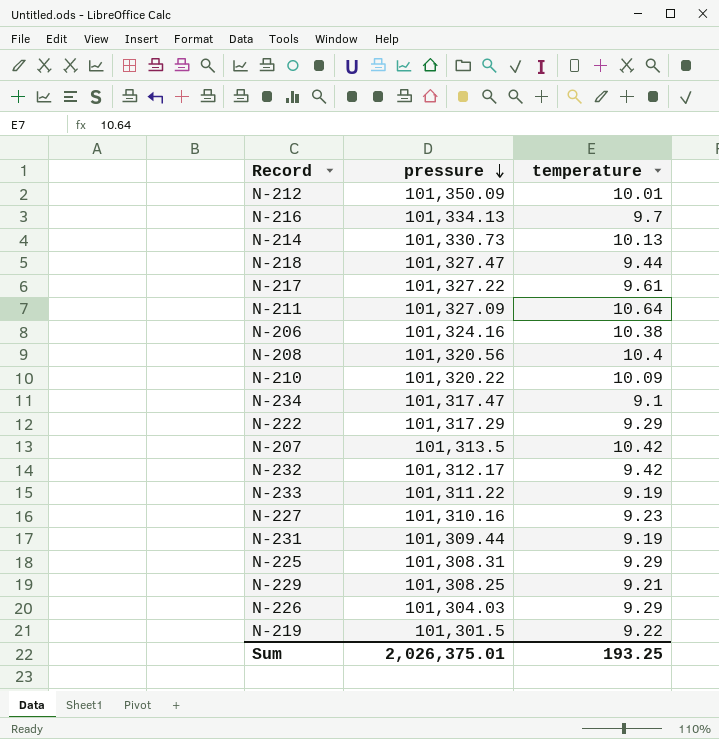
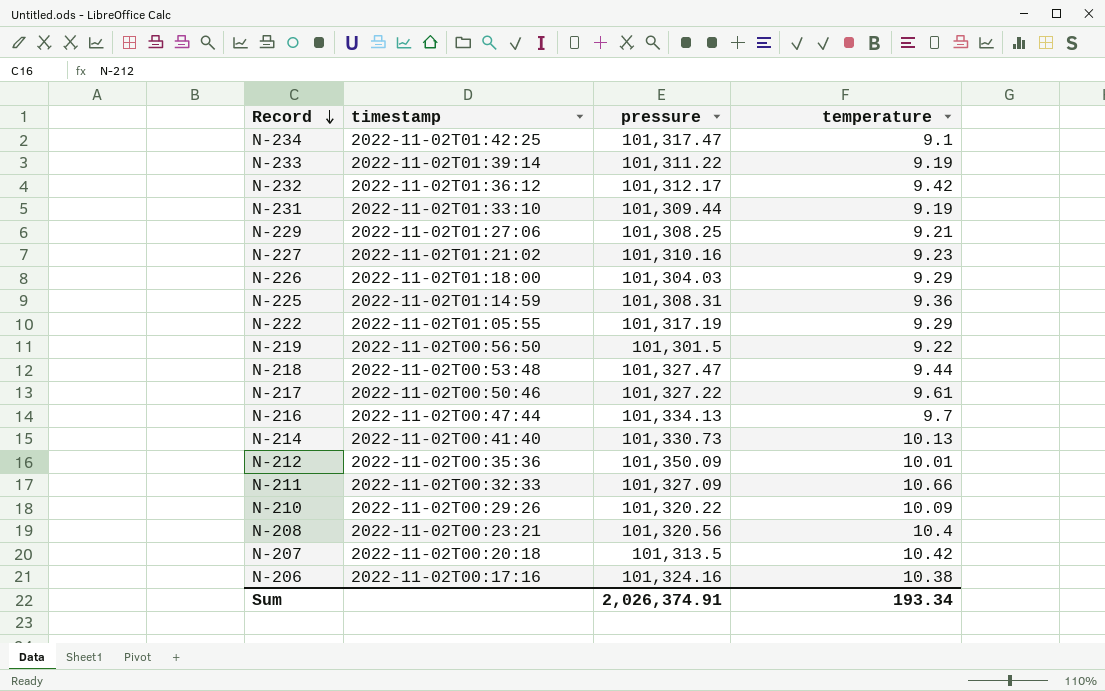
row order: pressure descending -> Record descending
column timestamp | position: none -> 2
N-225 | temperature: 9.29 -> 9.36
N-222 | pressure: 101,317.29 -> 101,317.19
N-211 | temperature: 10.64 -> 10.66
Sum | pressure: 2,026,375.01 -> 2,026,374.91
Sum | temperature: 193.25 -> 193.34

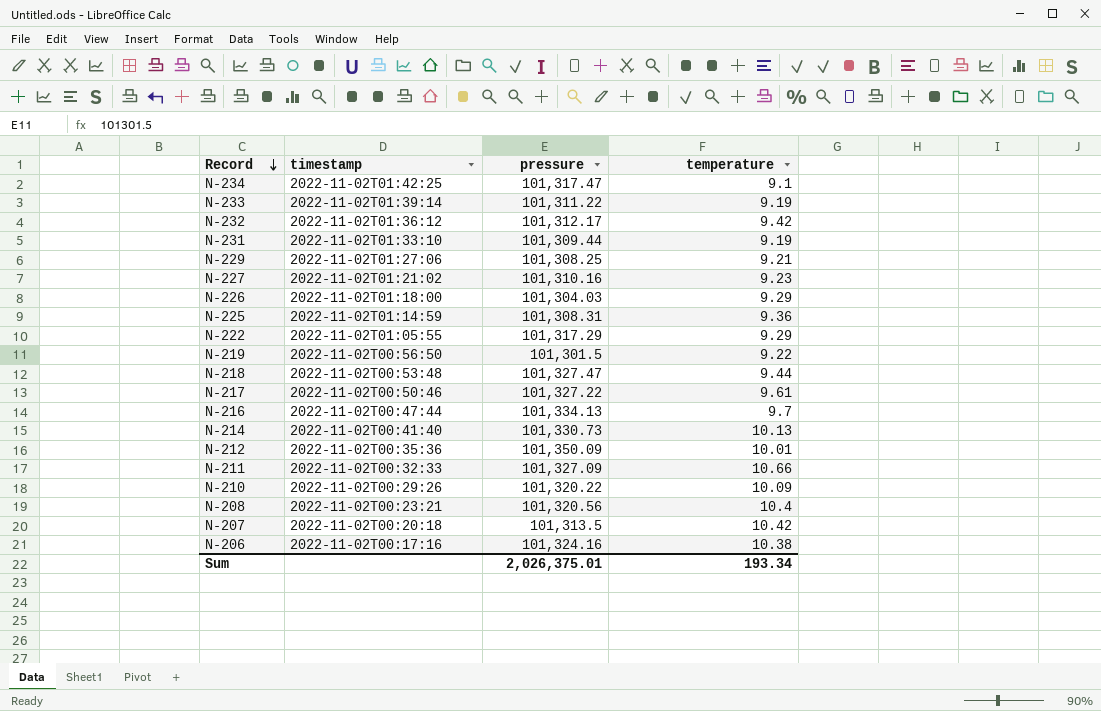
N-222 | pressure: 101,317.19 -> 101,317.29
Sum | pressure: 2,026,374.91 -> 2,026,375.01

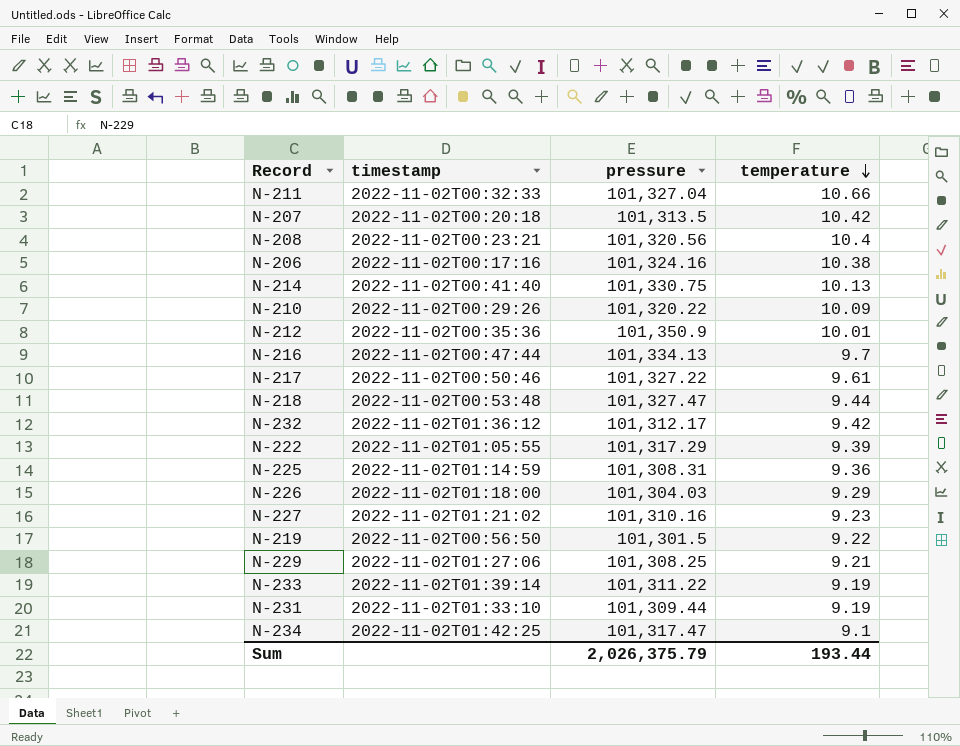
row order: Record descending -> temperature descending
N-211 | pressure: 101,327.09 -> 101,327.04
N-214 | pressure: 101,330.73 -> 101,330.75
N-212 | pressure: 101,350.09 -> 101,350.9
N-222 | temperature: 9.29 -> 9.39
Sum | pressure: 2,026,375.01 -> 2,026,375.79
Sum | temperature: 193.34 -> 193.44

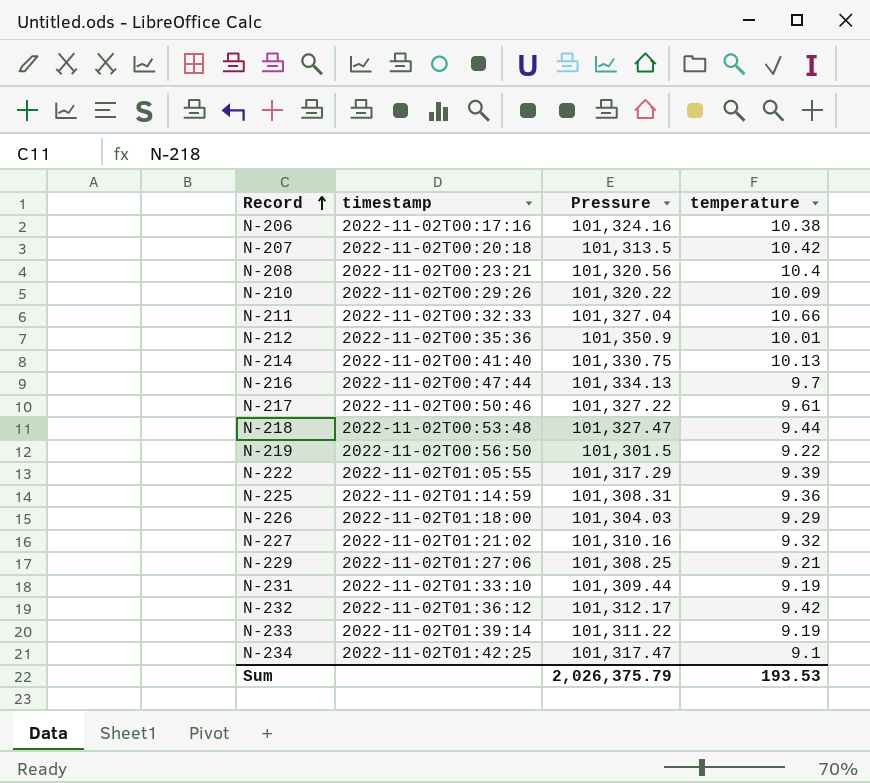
row order: temperature descending -> Record ascending
column name: pressure -> Pressure
N-227 | temperature: 9.23 -> 9.32
Sum | temperature: 193.44 -> 193.53

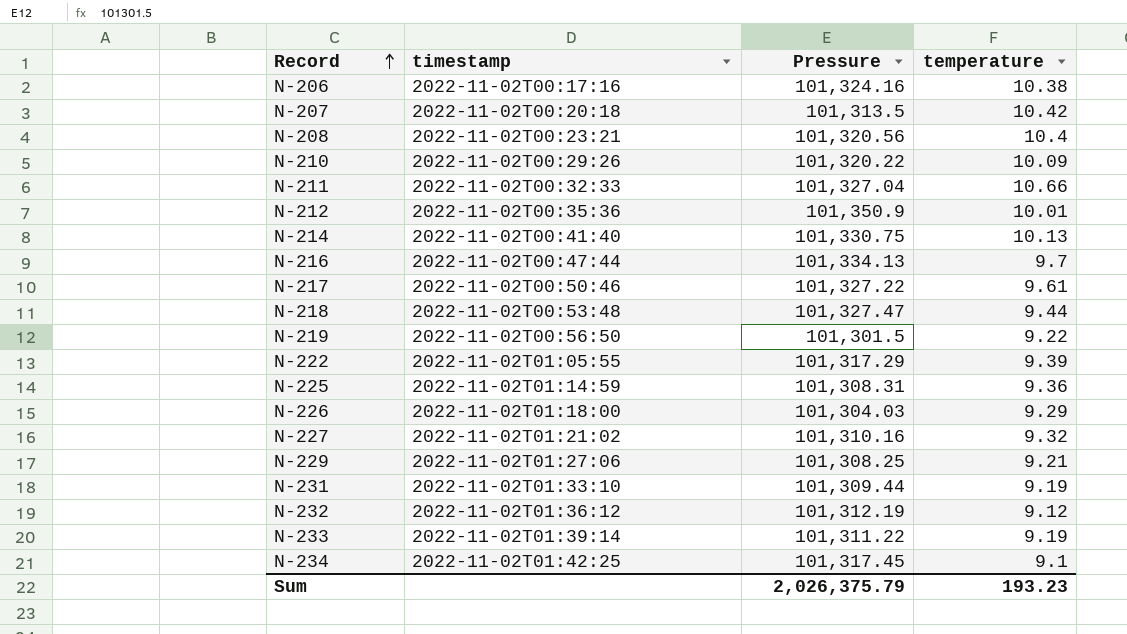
N-232 | Pressure: 101,312.17 -> 101,312.19
N-232 | temperature: 9.42 -> 9.12
N-234 | Pressure: 101,317.47 -> 101,317.45
Sum | temperature: 193.53 -> 193.23

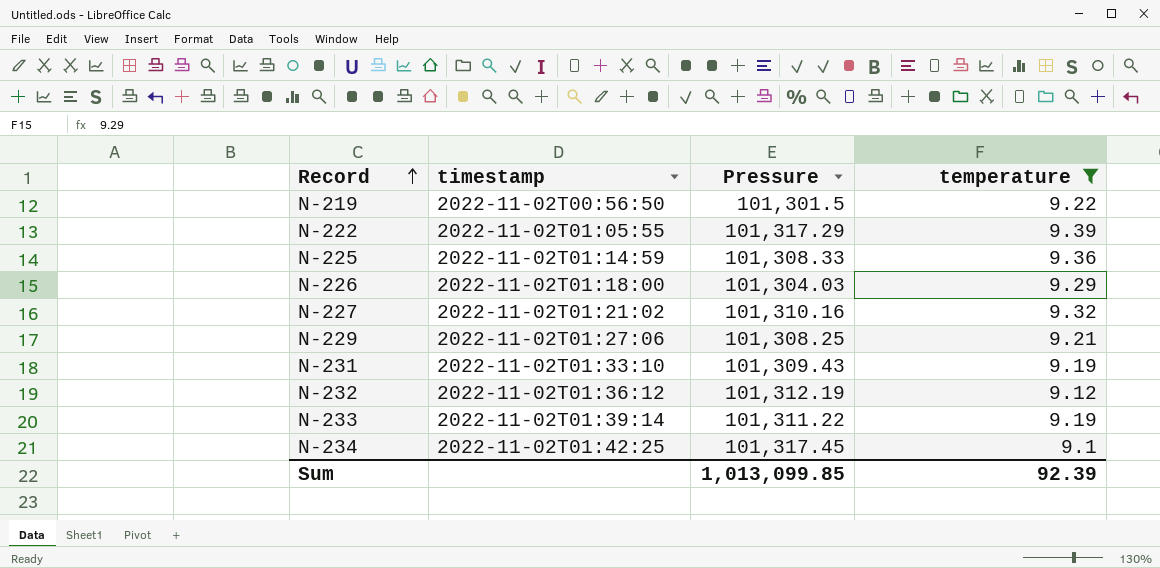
filter: none -> temperature <= 9.39
N-225 | Pressure: 101,308.31 -> 101,308.33
N-231 | Pressure: 101,309.44 -> 101,309.43
Sum | Pressure: 2,026,375.79 -> 1,013,099.85
Sum | temperature: 193.23 -> 92.39

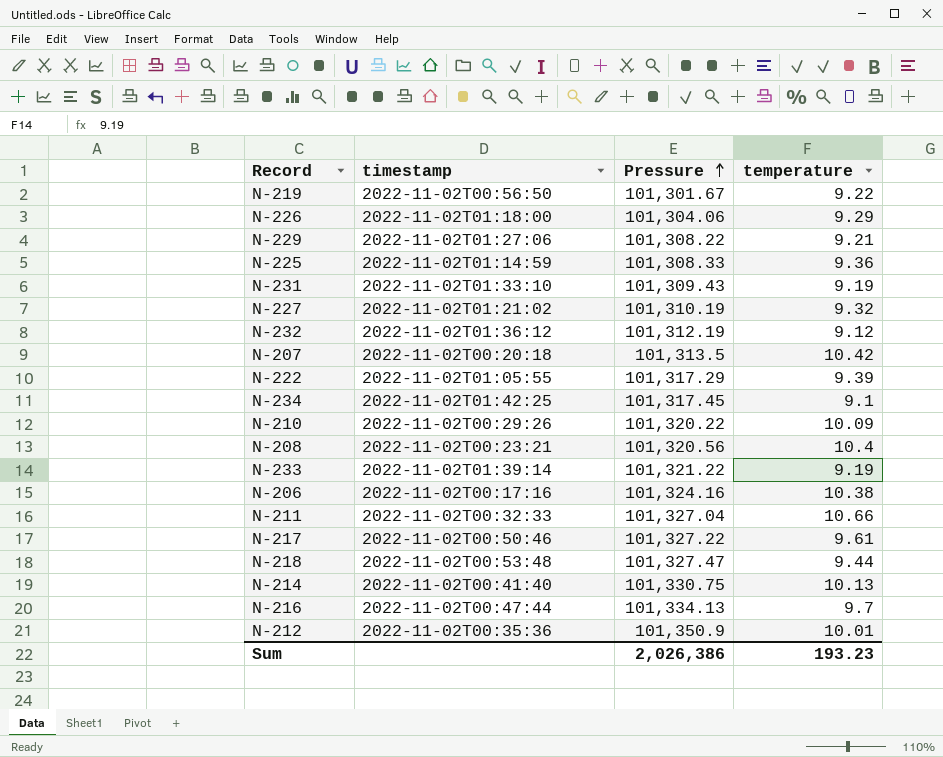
filter: temperature <= 9.39 -> none
row order: Record ascending -> Pressure ascending
N-219 | Pressure: 101,301.5 -> 101,301.67
N-226 | Pressure: 101,304.03 -> 101,304.06
N-229 | Pressure: 101,308.25 -> 101,308.22
N-227 | Pressure: 101,310.16 -> 101,310.19
N-233 | Pressure: 101,311.22 -> 101,321.22
Sum | Pressure: 1,013,099.85 -> 2,026,386
Sum | temperature: 92.39 -> 193.23

